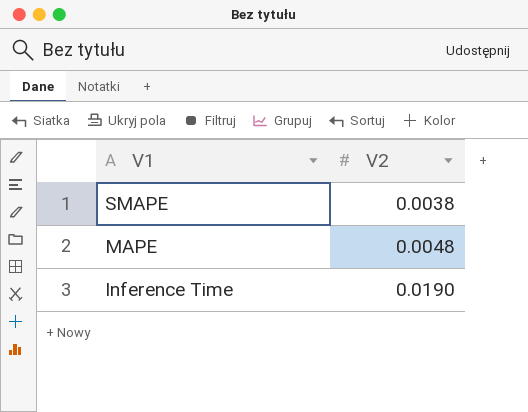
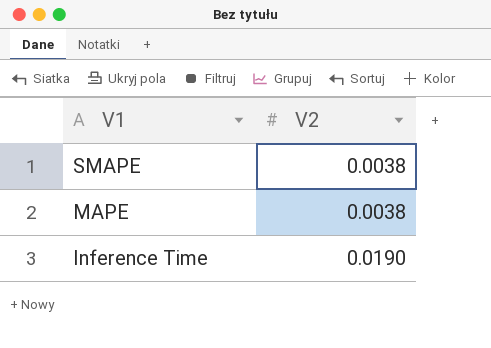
MAPE | V2: 0.0048 -> 0.0038

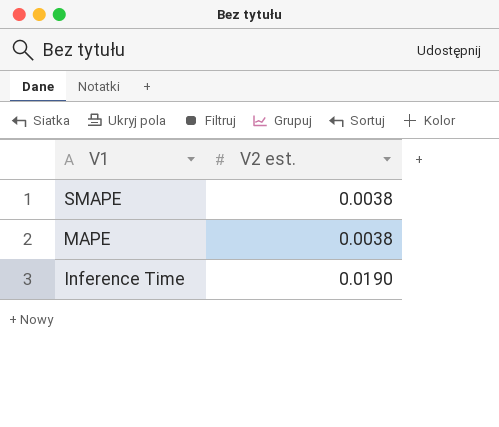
column name: V2 -> V2 est.

